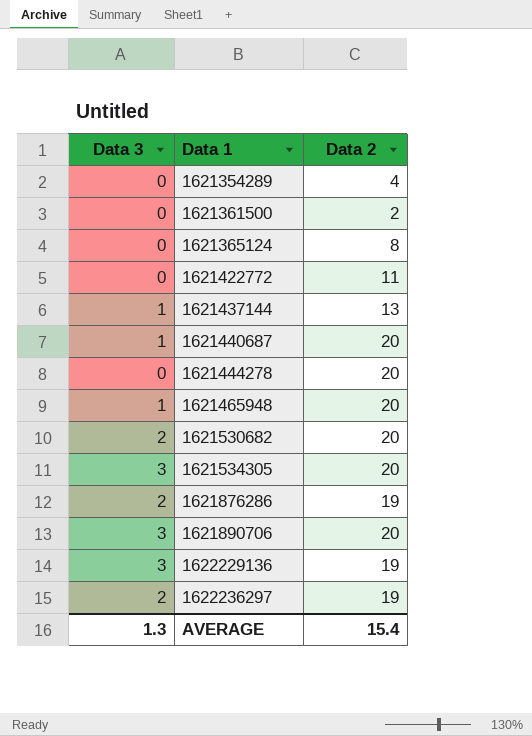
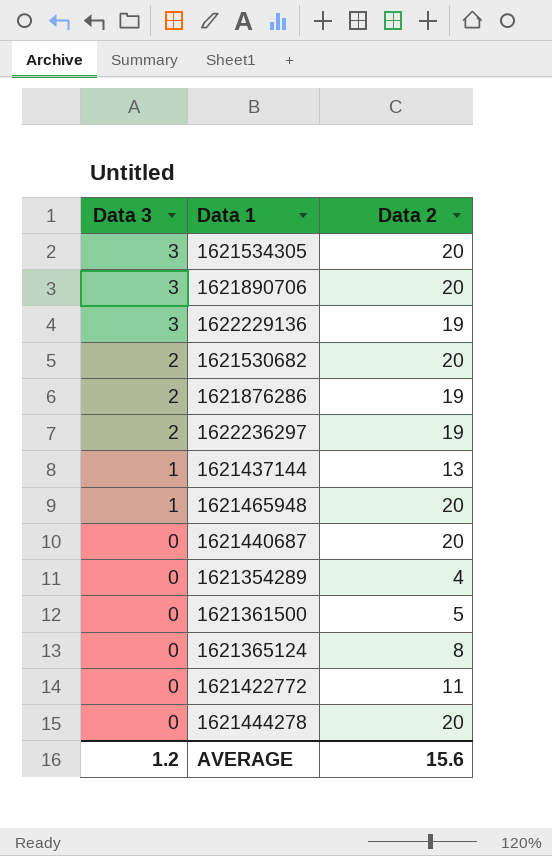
row order: Data 1 ascending -> Data 3 descending
1621440687 | Data 3: 1 -> 0
1621361500 | Data 2: 2 -> 5
AVERAGE | Data 3: 1.3 -> 1.2
AVERAGE | Data 2: 15.4 -> 15.6

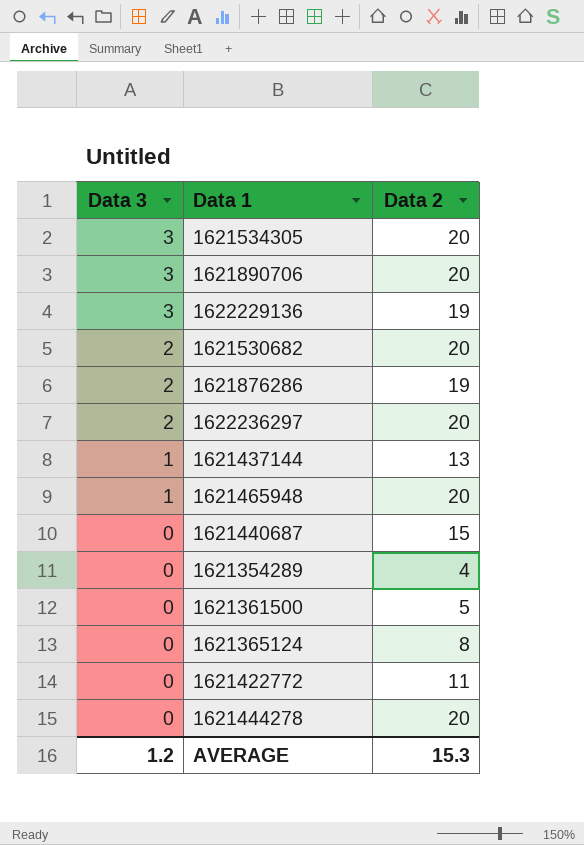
1622236297 | Data 2: 19 -> 20
1621440687 | Data 2: 20 -> 15
AVERAGE | Data 2: 15.6 -> 15.3

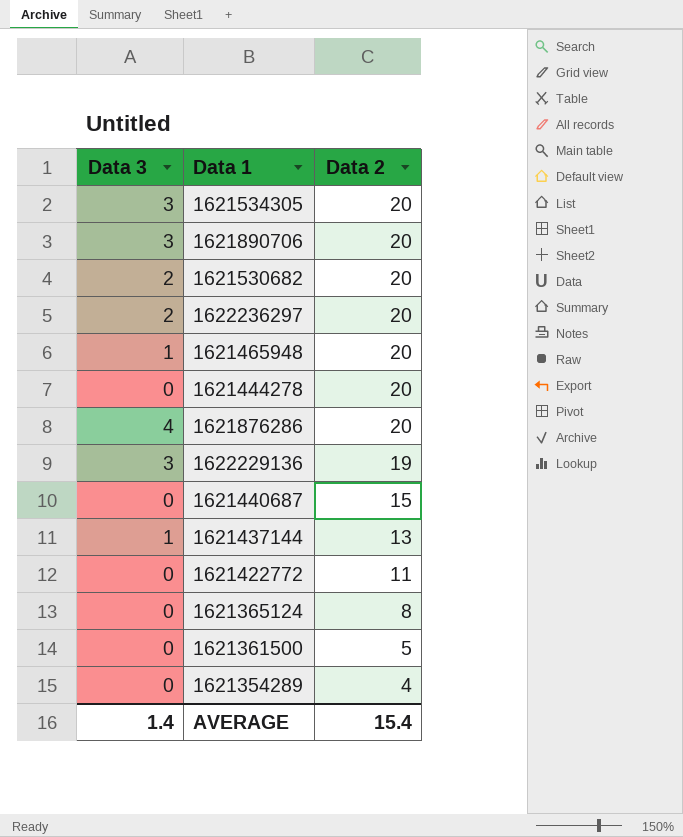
row order: Data 3 descending -> Data 2 descending
1621876286 | Data 3: 2 -> 4
1621876286 | Data 2: 19 -> 20
AVERAGE | Data 3: 1.2 -> 1.4
AVERAGE | Data 2: 15.3 -> 15.4

